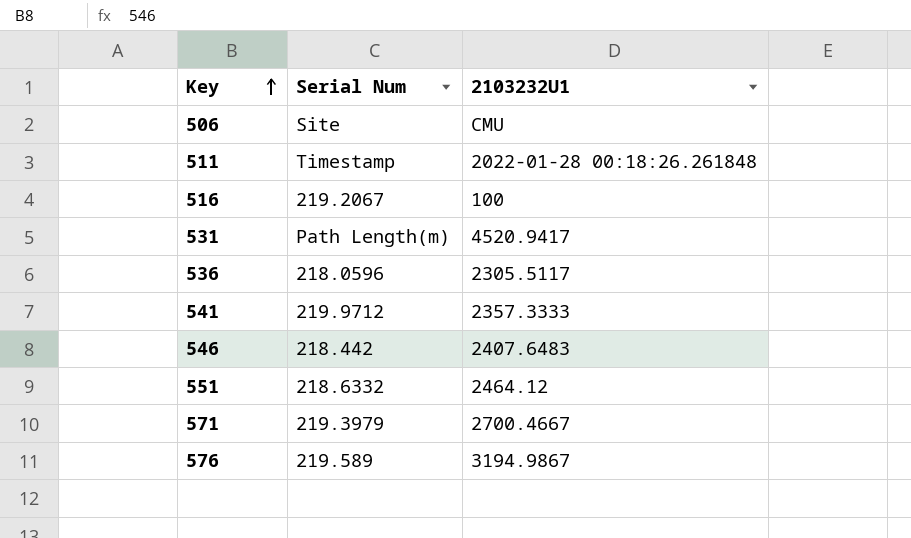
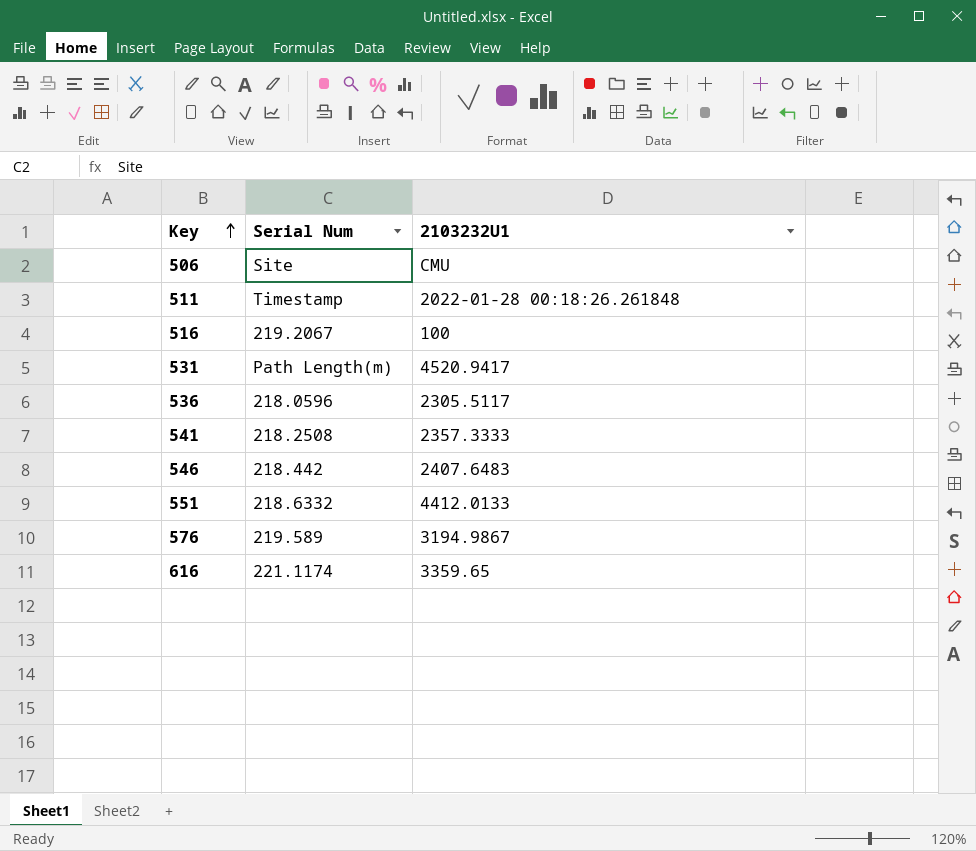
row 571: 219.3979 | 2700.4667 -> none
541 | Serial Num: 219.9712 -> 218.2508
551 | 2103232U1: 2464.12 -> 4412.0133
row 616: none -> 221.1174 | 3359.65

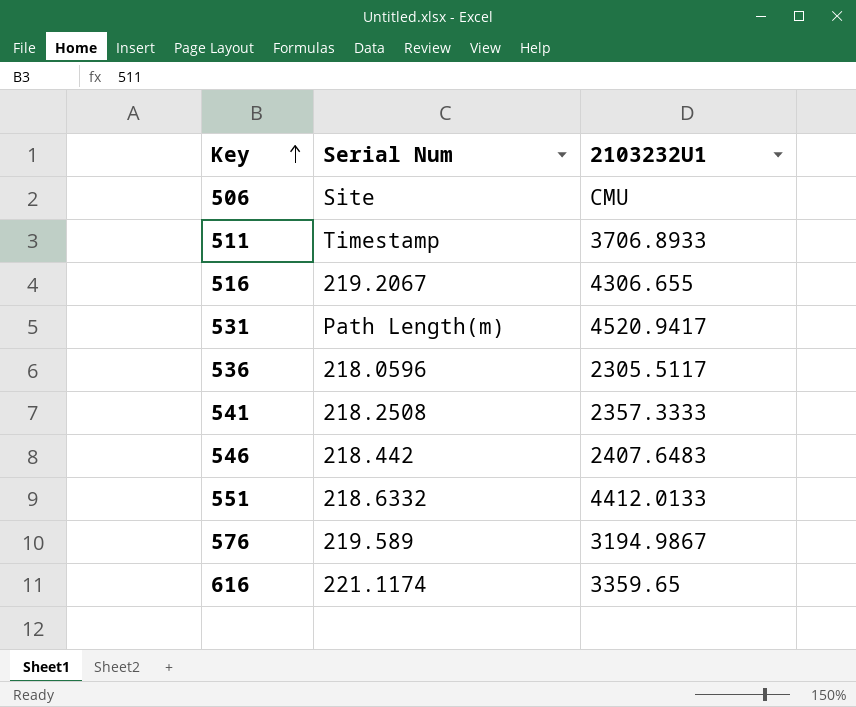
511 | 2103232U1: 2022-01-28 00:18:26.261848 -> 3706.8933
516 | 2103232U1: 100 -> 4306.655

